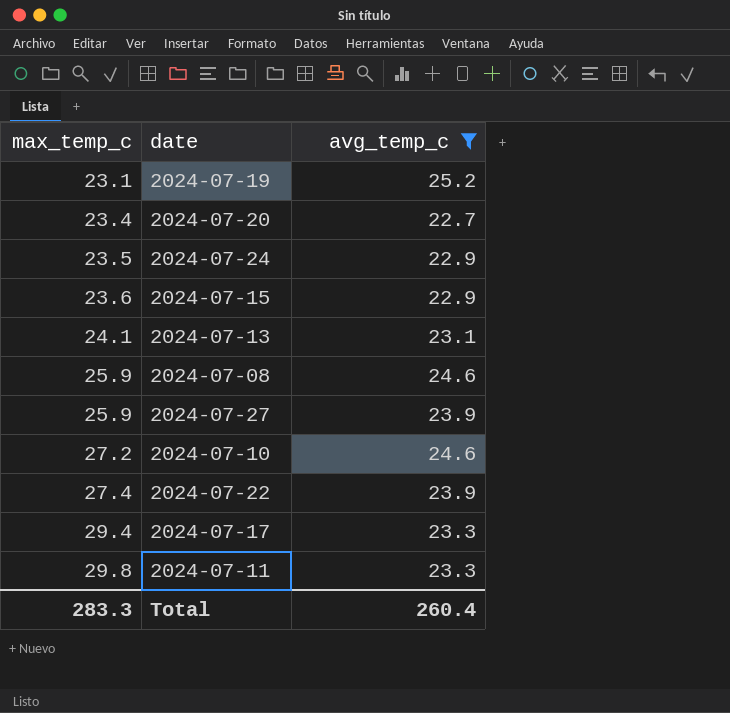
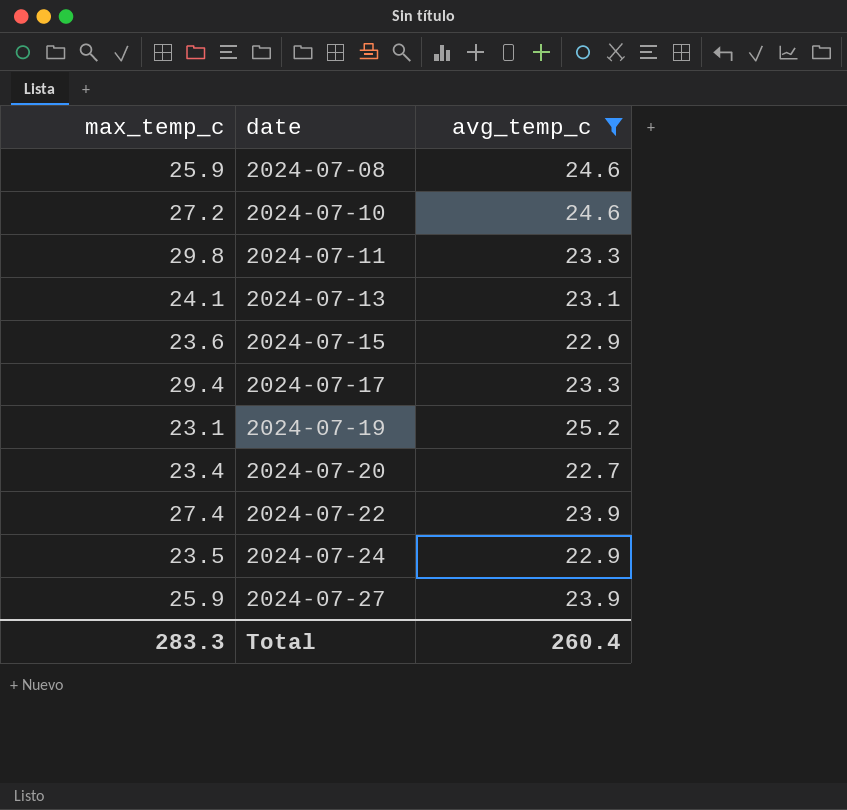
row order: max_temp_c ascending -> date ascending

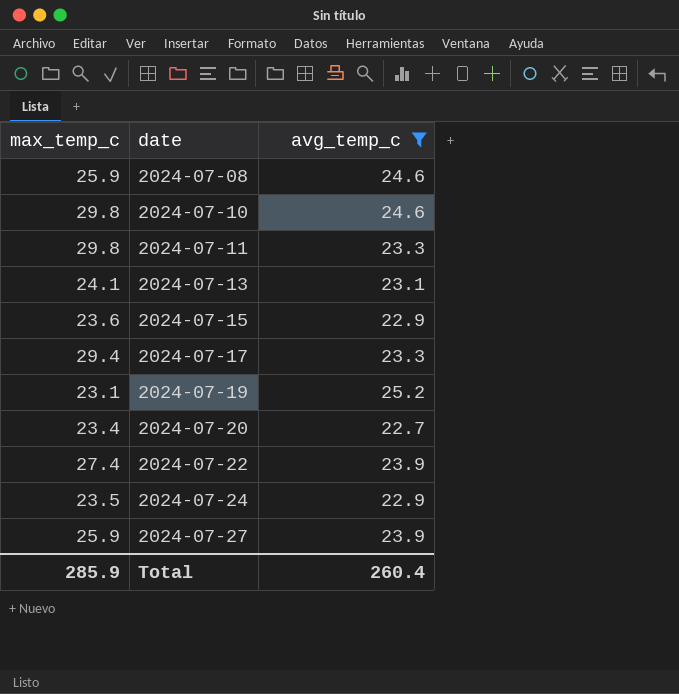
2024-07-10 | max_temp_c: 27.2 -> 29.8
Total | max_temp_c: 283.3 -> 285.9

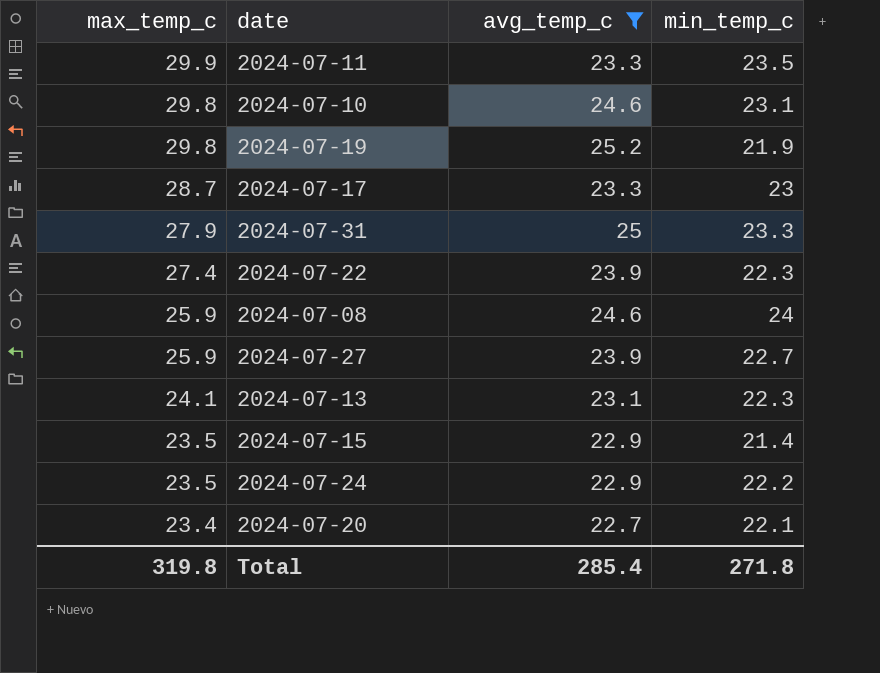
row order: date ascending -> max_temp_c descending
column min_temp_c | position: none -> 4
2024-07-11 | max_temp_c: 29.8 -> 29.9
2024-07-19 | max_temp_c: 23.1 -> 29.8
2024-07-17 | max_temp_c: 29.4 -> 28.7
row 2024-07-31: none -> 27.9 | 25 | 23.3
2024-07-15 | max_temp_c: 23.6 -> 23.5
Total | max_temp_c: 285.9 -> 319.8
Total | avg_temp_c: 260.4 -> 285.4

